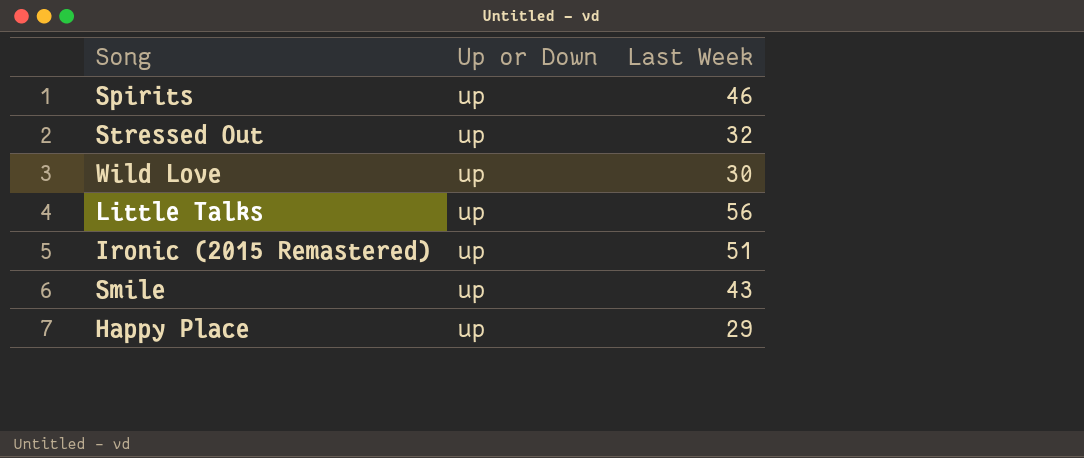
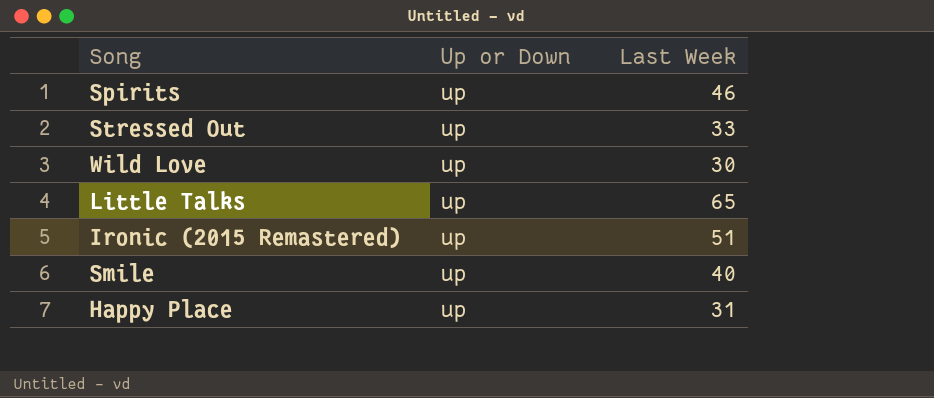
Stressed Out | Last Week: 32 -> 33
Little Talks | Last Week: 56 -> 65
Smile | Last Week: 43 -> 40
Happy Place | Last Week: 29 -> 31

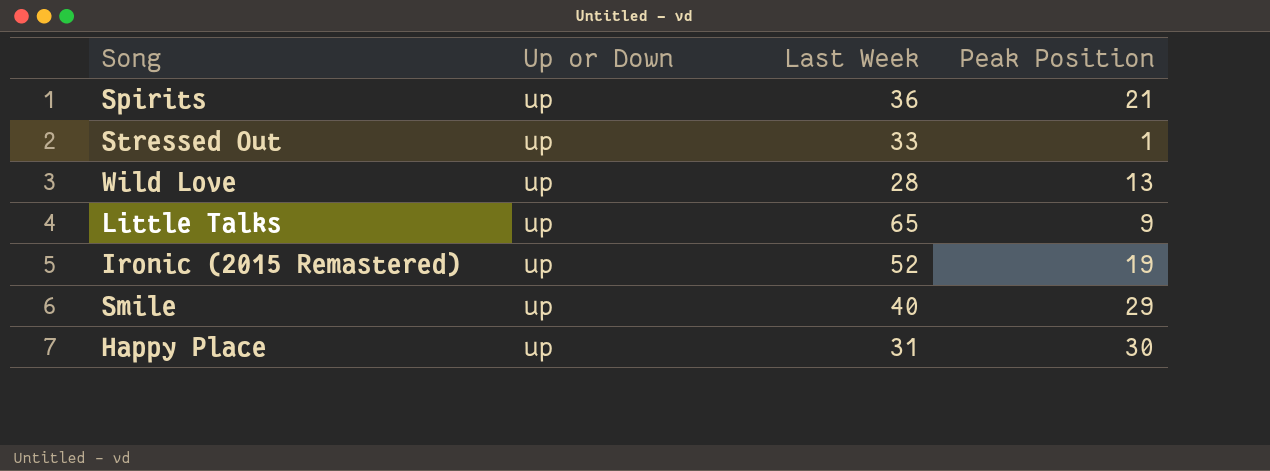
column Peak Position | position: none -> 4
Spirits | Last Week: 46 -> 36
Wild Love | Last Week: 30 -> 28
Ironic (2015 Remastered) | Last Week: 51 -> 52

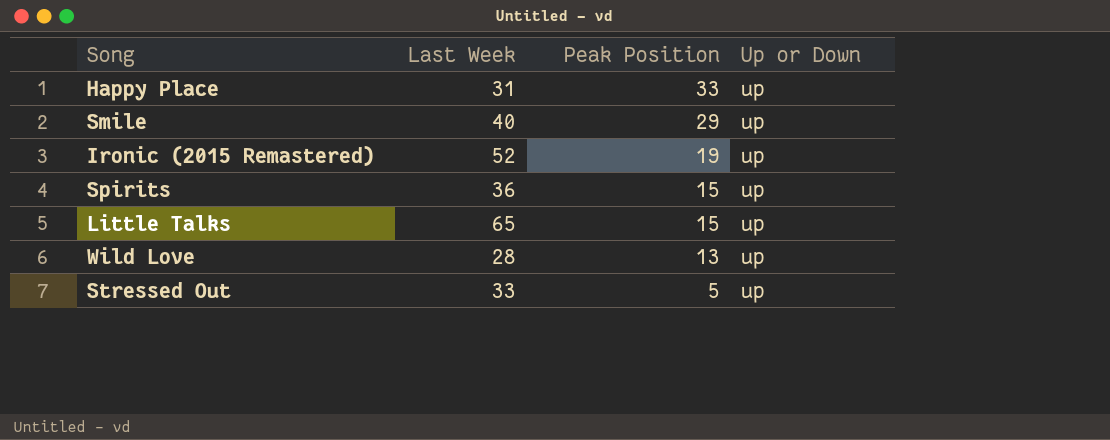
row order: none -> Peak Position descending
column Up or Down | position: 2 -> 4
Happy Place | Peak Position: 30 -> 33
Spirits | Peak Position: 21 -> 15
Little Talks | Peak Position: 9 -> 15
Stressed Out | Peak Position: 1 -> 5

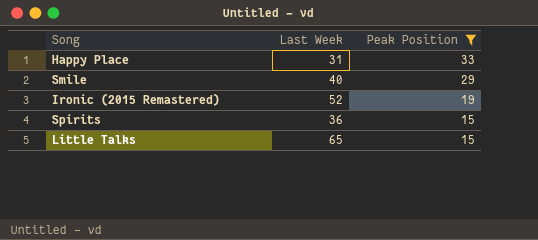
filter: none -> Peak Position >= 15
column Up or Down | position: 4 -> none

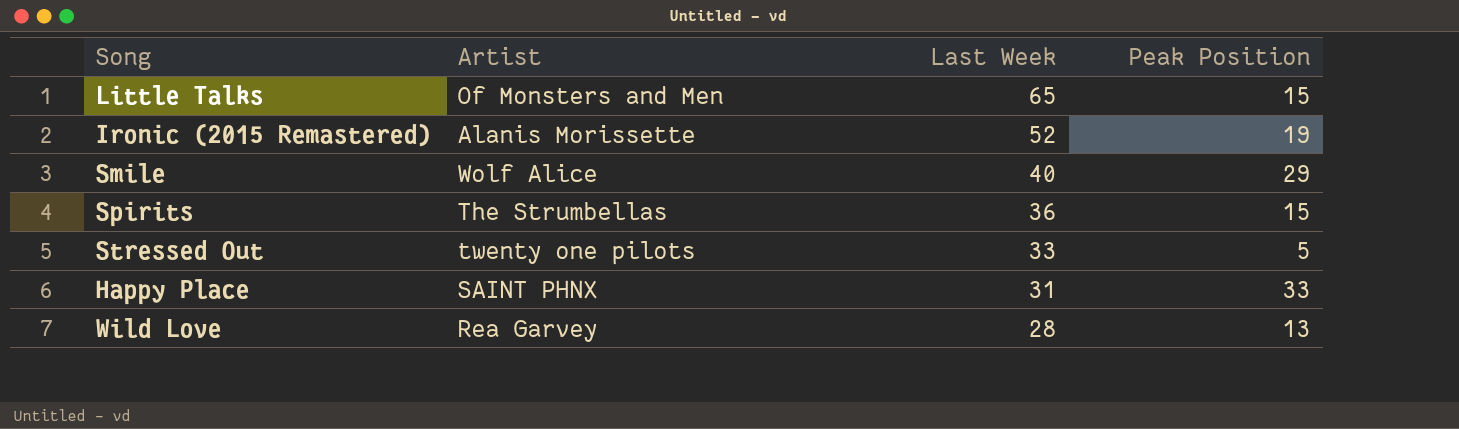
filter: Peak Position >= 15 -> none
row order: Peak Position descending -> Last Week descending
column Artist | position: none -> 2

